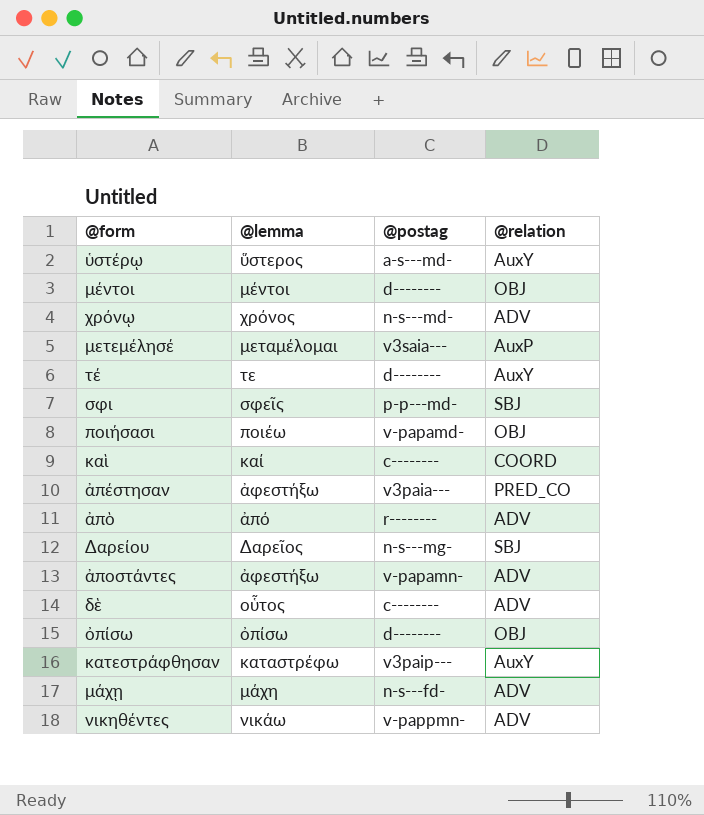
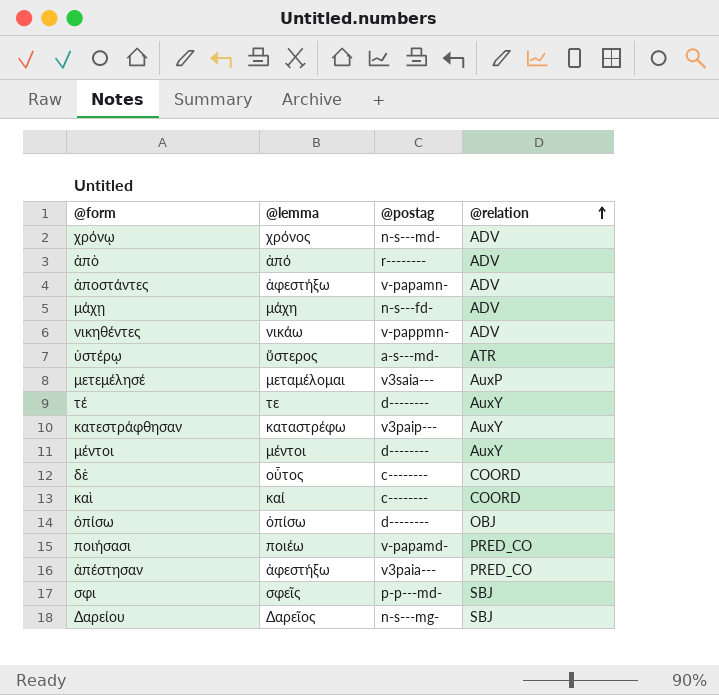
row order: none -> @relation ascending
ὑστέρῳ | @relation: AuxY -> ATR
μέντοι | @relation: OBJ -> AuxY
δὲ | @relation: ADV -> COORD
ποιήσασι | @relation: OBJ -> PRED_CO

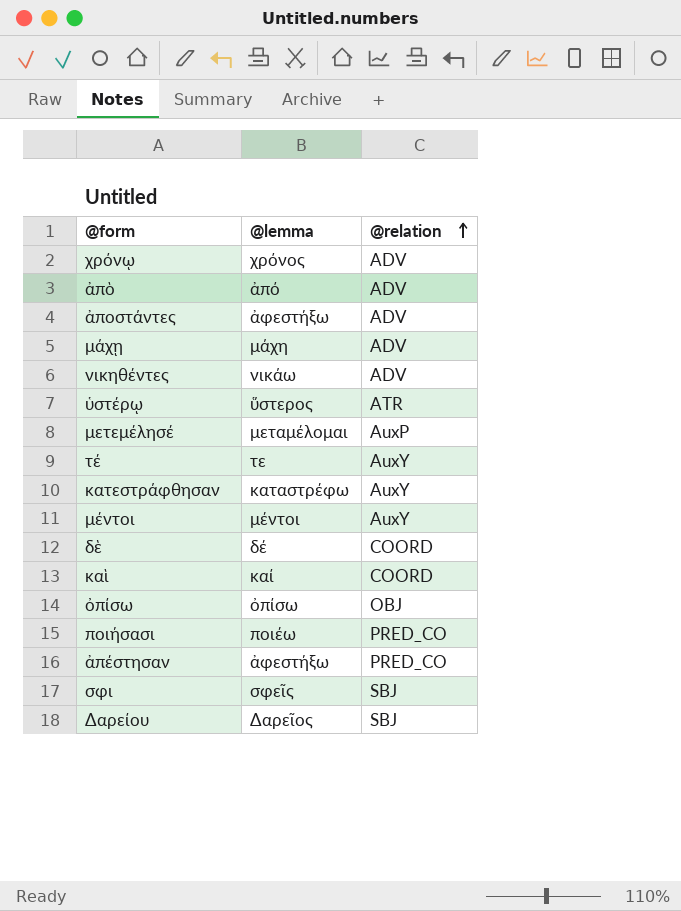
column @postag | position: 3 -> none
δὲ | @lemma: οὗτος -> δέ

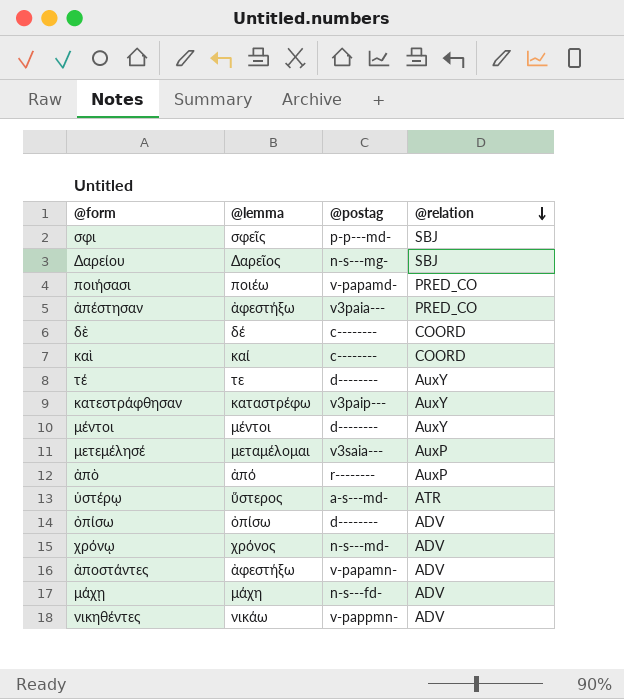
row order: @relation ascending -> @relation descending
column @postag | position: none -> 3
ἀπὸ | @relation: ADV -> AuxP
ὀπίσω | @relation: OBJ -> ADV

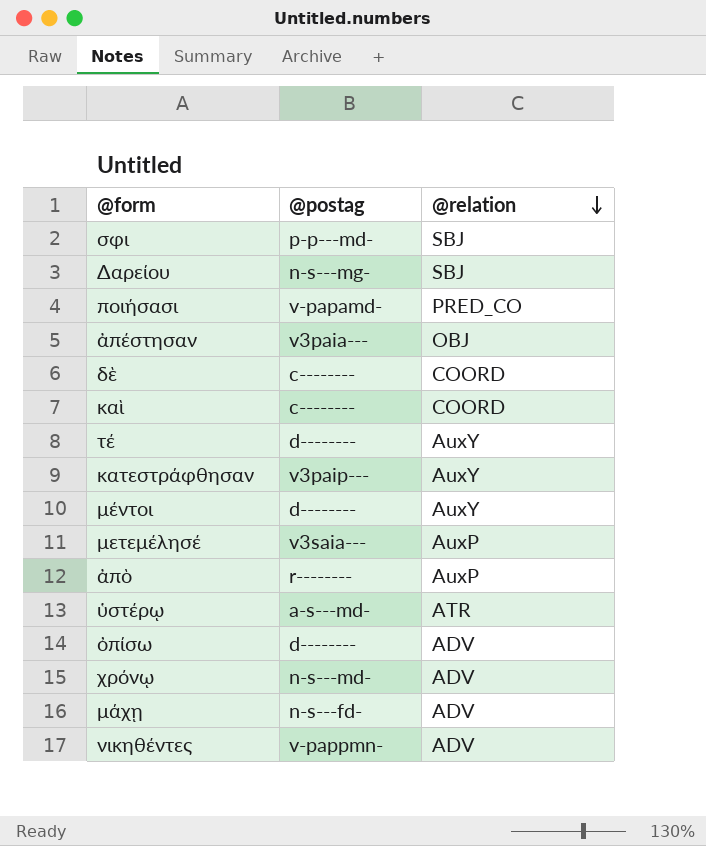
column @lemma | position: 2 -> none
row ἀποστάντες: ἀφεστήξω | v-papamn- | ADV -> none
ἀπέστησαν | @relation: PRED_CO -> OBJ

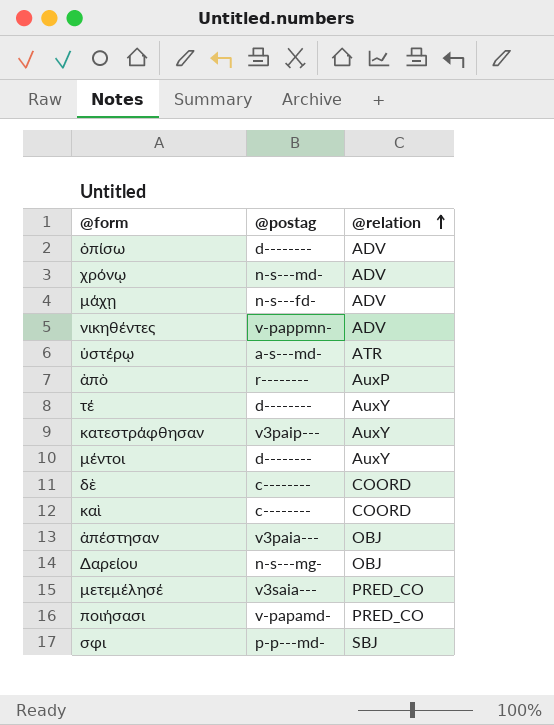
row order: @relation descending -> @relation ascending
Δαρείου | @relation: SBJ -> OBJ
μετεμέλησέ | @relation: AuxP -> PRED_CO

